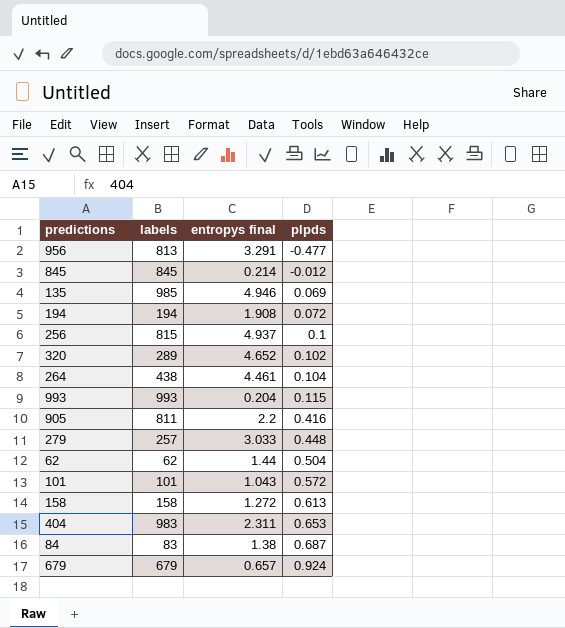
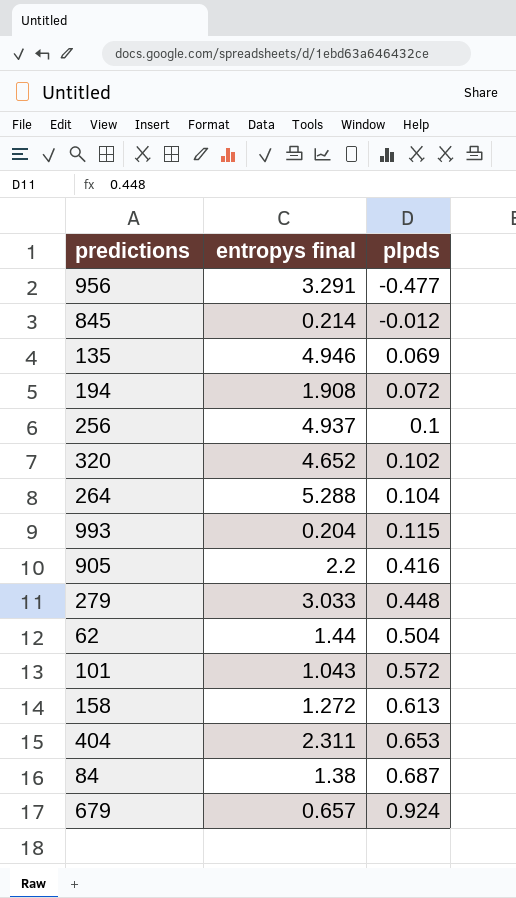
column labels | position: 2 -> none
264 | entropys final: 4.461 -> 5.288

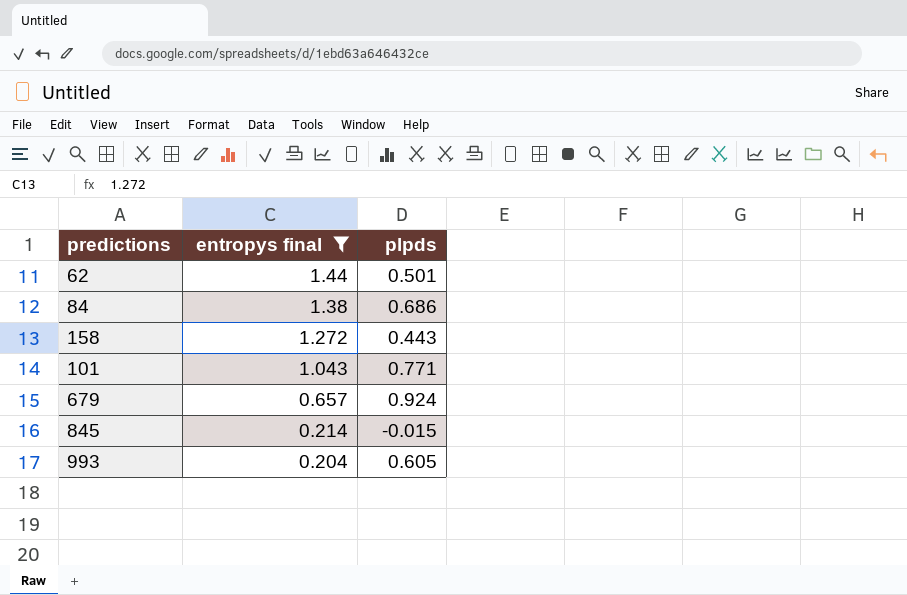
filter: none -> entropys final <= 1.44
row order: plpds ascending -> entropys final descending
62 | plpds: 0.504 -> 0.501
84 | plpds: 0.687 -> 0.686
158 | plpds: 0.613 -> 0.443
101 | plpds: 0.572 -> 0.771
845 | plpds: -0.012 -> -0.015
993 | plpds: 0.115 -> 0.605

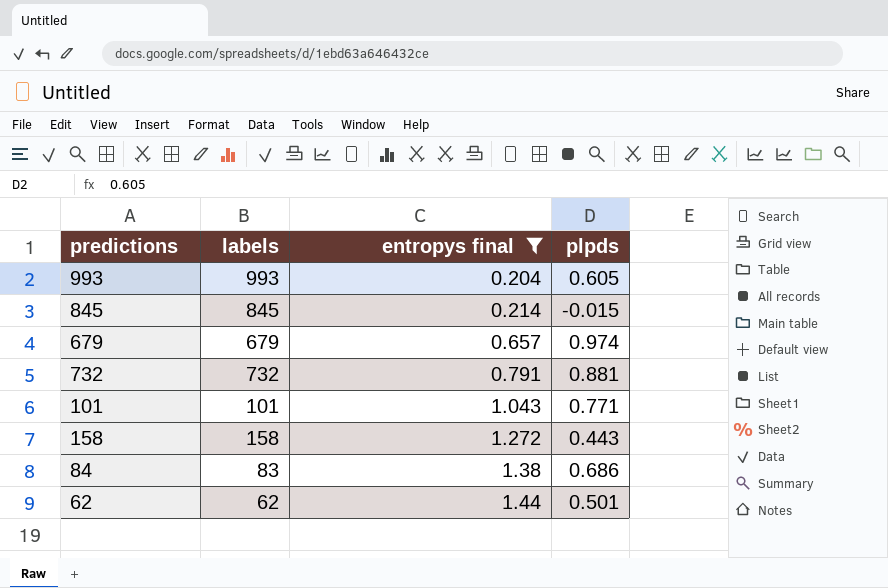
row order: entropys final descending -> entropys final ascending
column labels | position: none -> 2
679 | plpds: 0.924 -> 0.974
row 732: none -> 732 | 0.791 | 0.881

